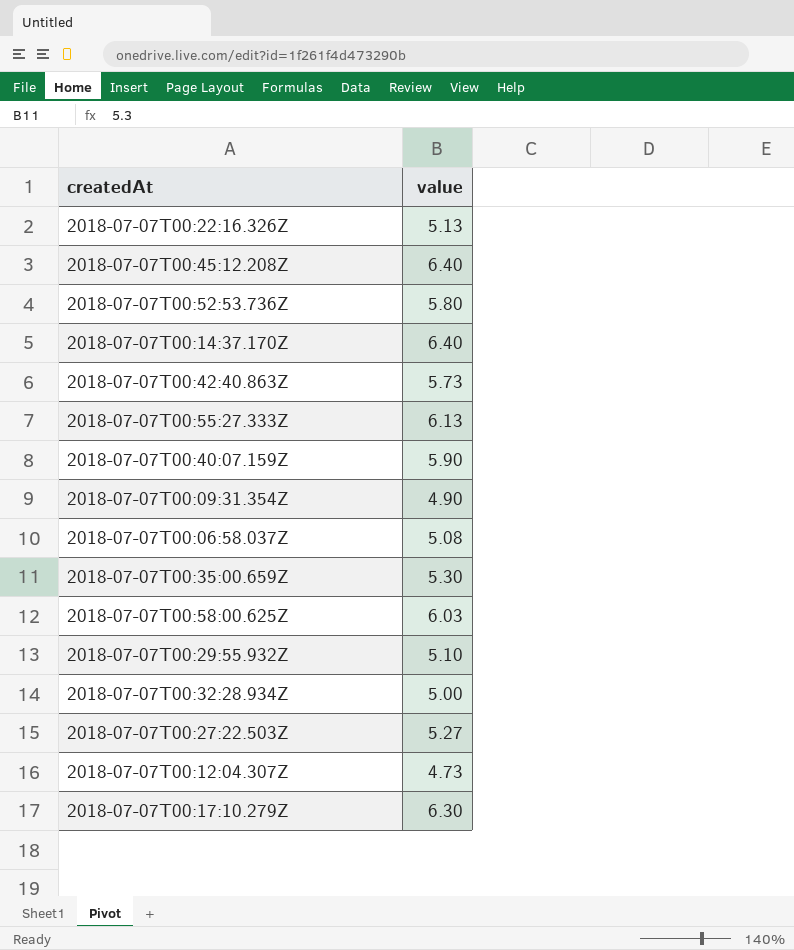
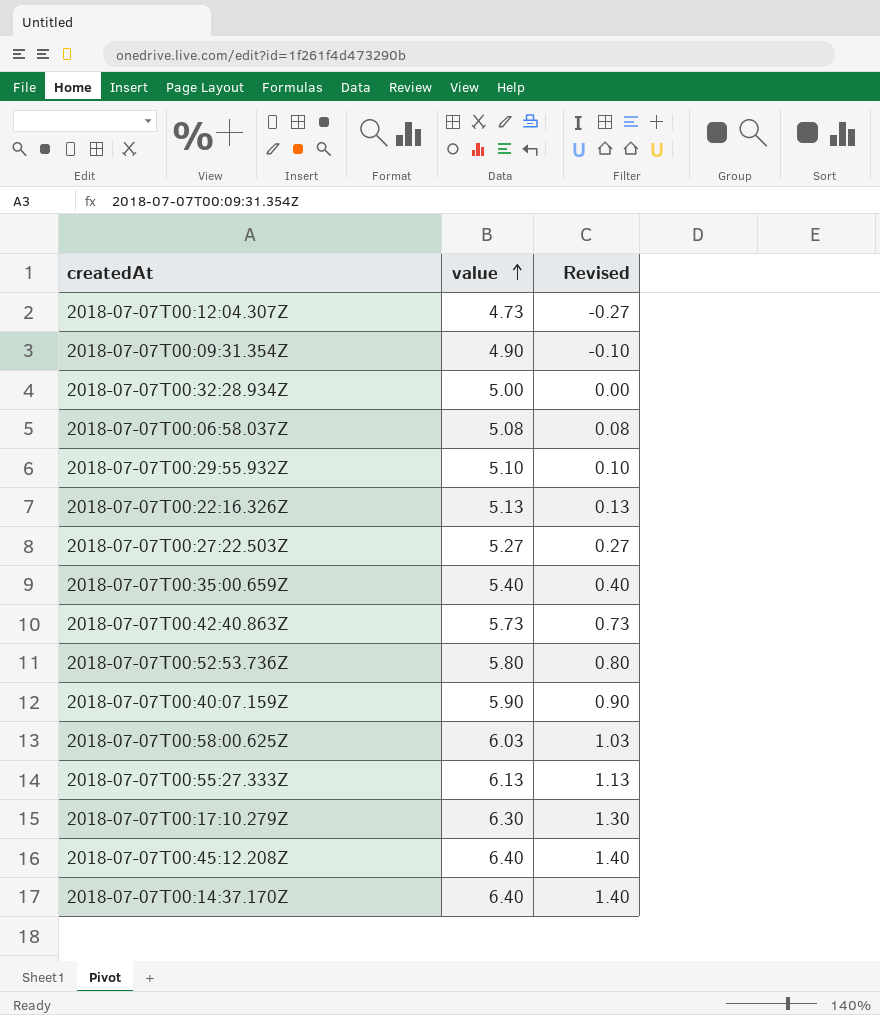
row order: none -> value ascending
column Revised | formula: none -> [value] - 5
2018-07-07T00:35:00.659Z | value: 5.30 -> 5.40

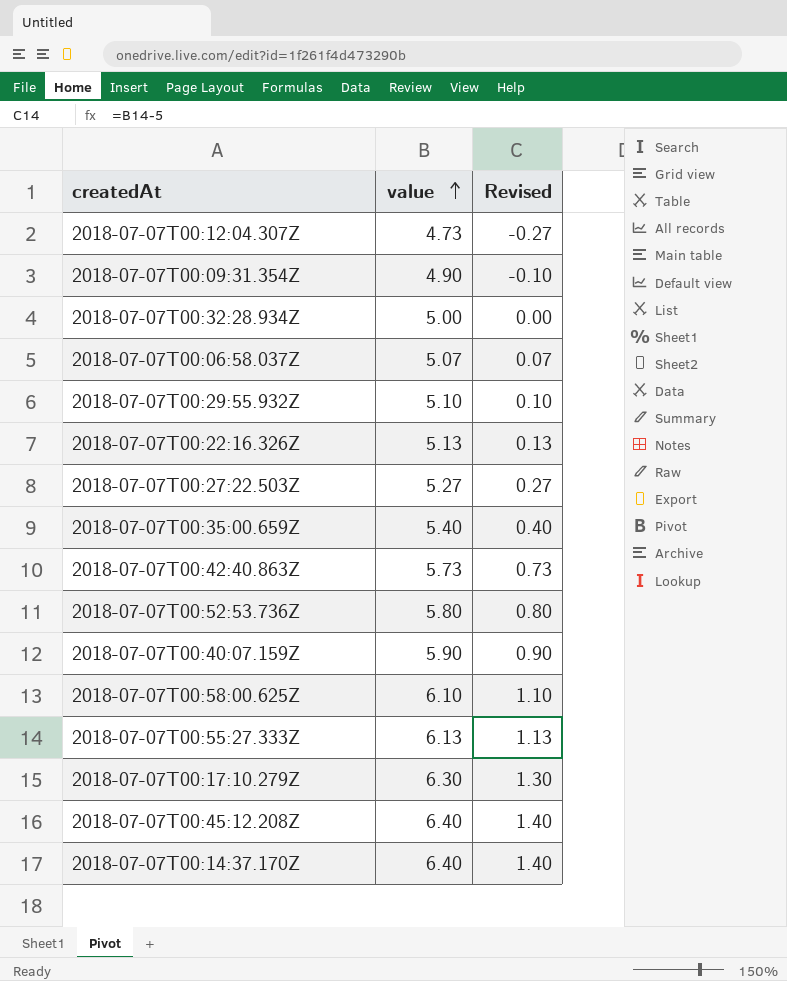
2018-07-07T00:06:58.037Z | value: 5.08 -> 5.07
2018-07-07T00:06:58.037Z | Revised: 0.08 -> 0.07
2018-07-07T00:58:00.625Z | value: 6.03 -> 6.10
2018-07-07T00:58:00.625Z | Revised: 1.03 -> 1.10

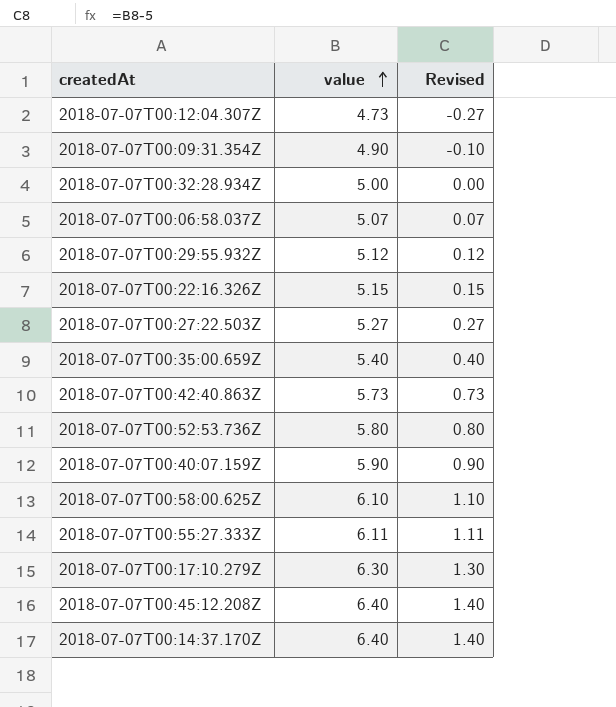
2018-07-07T00:29:55.932Z | value: 5.10 -> 5.12
2018-07-07T00:29:55.932Z | Revised: 0.10 -> 0.12
2018-07-07T00:22:16.326Z | value: 5.13 -> 5.15
2018-07-07T00:22:16.326Z | Revised: 0.13 -> 0.15
2018-07-07T00:55:27.333Z | value: 6.13 -> 6.11
2018-07-07T00:55:27.333Z | Revised: 1.13 -> 1.11

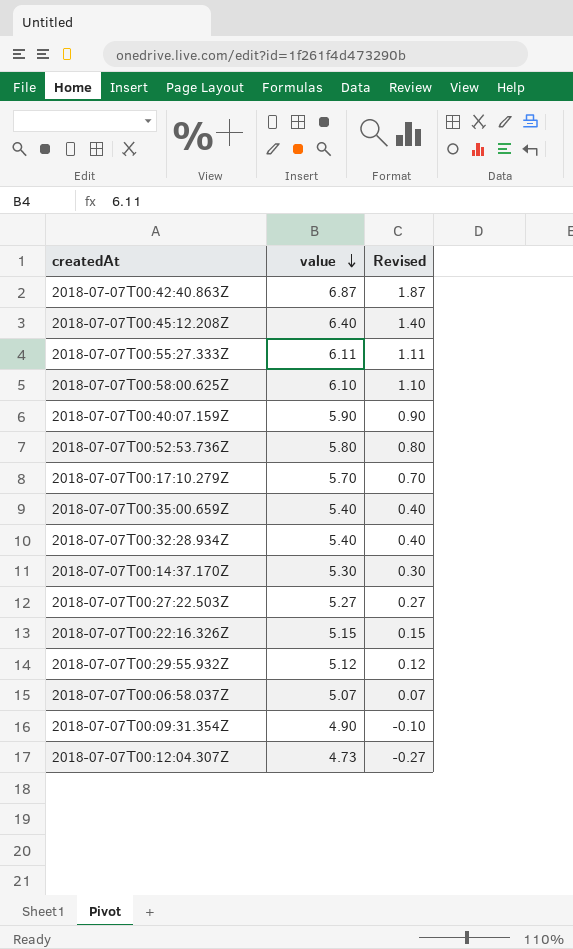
row order: value ascending -> value descending
2018-07-07T00:42:40.863Z | value: 5.73 -> 6.87
2018-07-07T00:42:40.863Z | Revised: 0.73 -> 1.87
2018-07-07T00:17:10.279Z | value: 6.30 -> 5.70
2018-07-07T00:17:10.279Z | Revised: 1.30 -> 0.70
2018-07-07T00:32:28.934Z | value: 5.00 -> 5.40
2018-07-07T00:32:28.934Z | Revised: 0.00 -> 0.40
2018-07-07T00:14:37.170Z | value: 6.40 -> 5.30
2018-07-07T00:14:37.170Z | Revised: 1.40 -> 0.30

